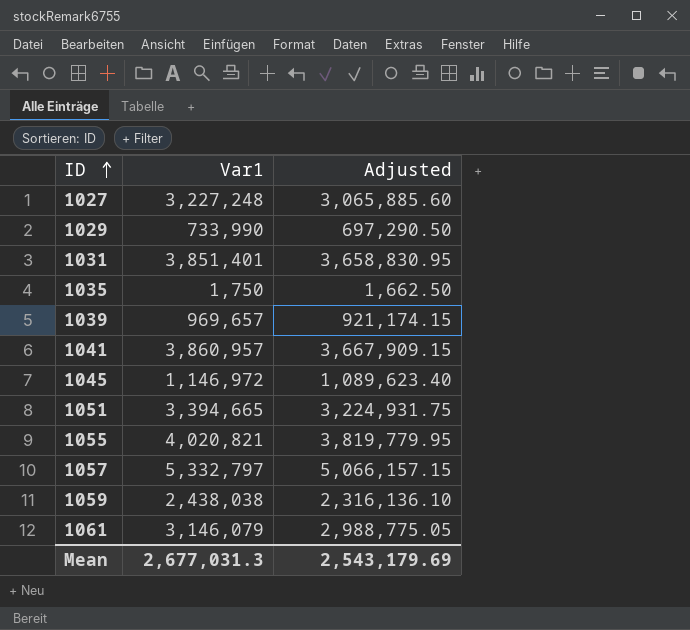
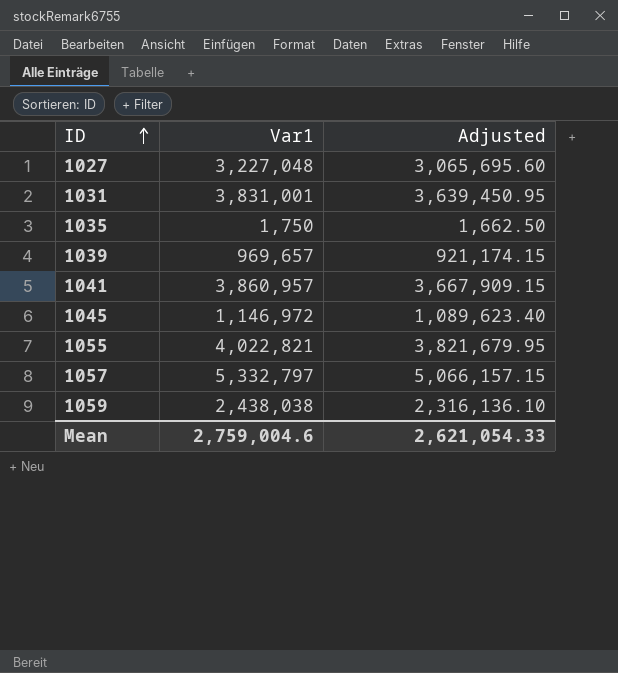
row 1029: 733,990 | 697,290.50 -> none
row 1051: 3,394,665 | 3,224,931.75 -> none
row 1061: 3,146,079 | 2,988,775.05 -> none
1027 | Var1: 3,227,248 -> 3,227,048
1027 | Adjusted: 3,065,885.60 -> 3,065,695.60
1031 | Var1: 3,851,401 -> 3,831,001
1031 | Adjusted: 3,658,830.95 -> 3,639,450.95
1055 | Var1: 4,020,821 -> 4,022,821
1055 | Adjusted: 3,819,779.95 -> 3,821,679.95
Mean | Var1: 2,677,031.3 -> 2,759,004.6
Mean | Adjusted: 2,543,179.69 -> 2,621,054.33

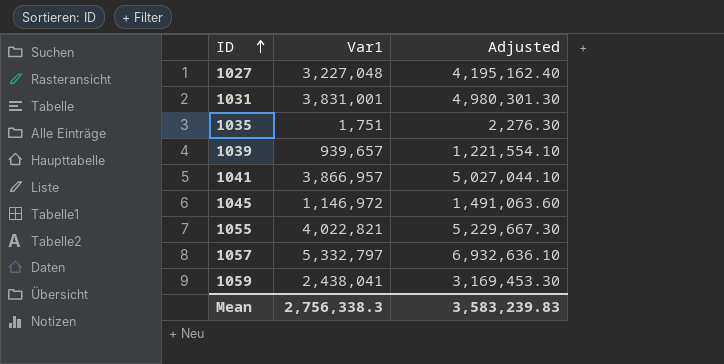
column Adjusted | formula: [Var1] * 0.95 -> [Var1] * 1.3
1035 | Var1: 1,750 -> 1,751
1039 | Var1: 969,657 -> 939,657
1041 | Var1: 3,860,957 -> 3,866,957
1059 | Var1: 2,438,038 -> 2,438,041
Mean | Var1: 2,759,004.6 -> 2,756,338.3
Mean | Adjusted: 2,621,054.33 -> 3,583,239.83

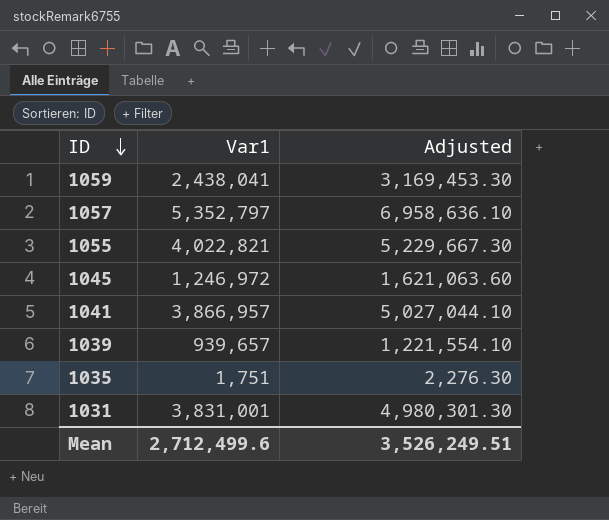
row order: ID ascending -> ID descending
row 1027: 3,227,048 | 4,195,162.40 -> none
1057 | Var1: 5,332,797 -> 5,352,797
1057 | Adjusted: 6,932,636.10 -> 6,958,636.10
1045 | Var1: 1,146,972 -> 1,246,972
1045 | Adjusted: 1,491,063.60 -> 1,621,063.60
Mean | Var1: 2,756,338.3 -> 2,712,499.6
Mean | Adjusted: 3,583,239.83 -> 3,526,249.51

